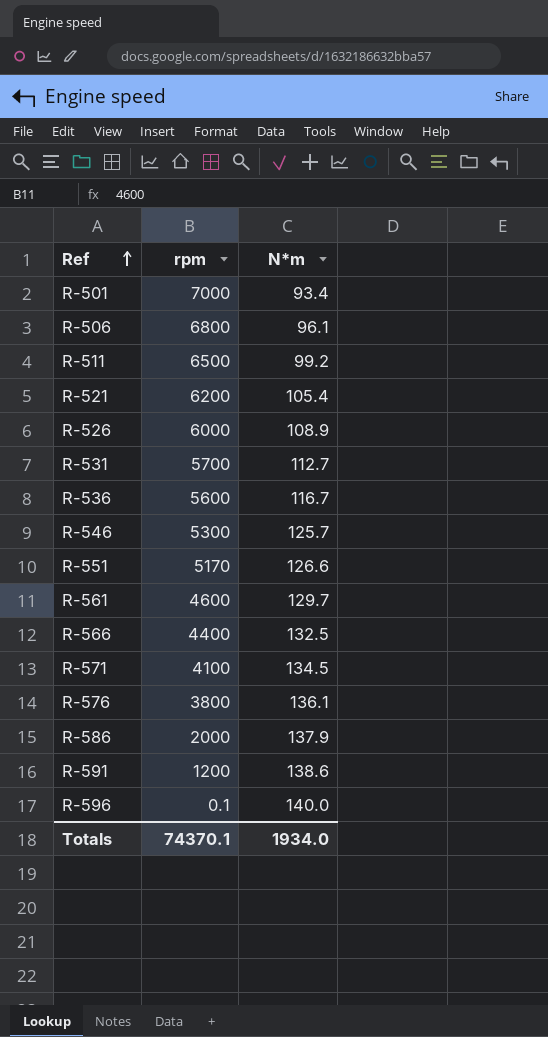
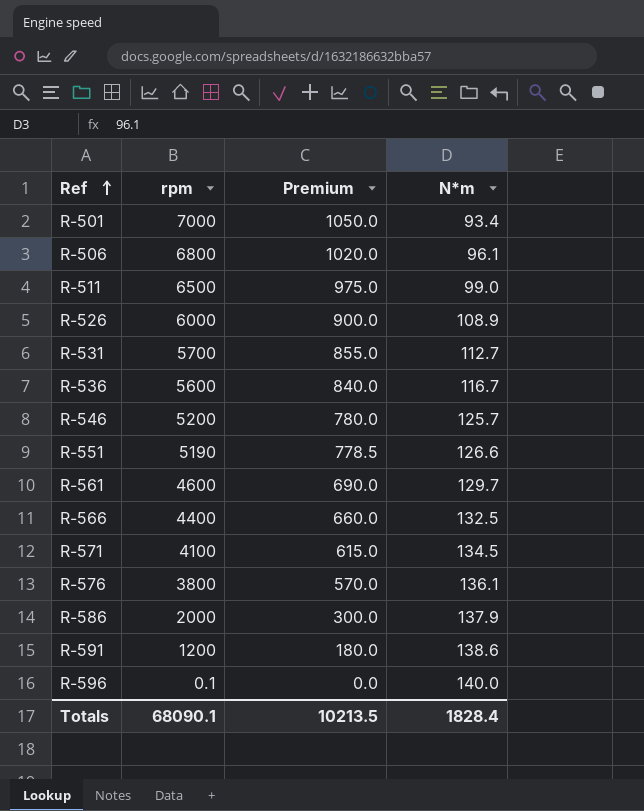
column Premium | formula: none -> [rpm] * 0.15
row R-521: 6200 | 105.4 -> none
R-511 | N*m: 99.2 -> 99.0
R-546 | rpm: 5300 -> 5200
R-551 | rpm: 5170 -> 5190
Totals | rpm: 74370.1 -> 68090.1
Totals | N*m: 1934.0 -> 1828.4

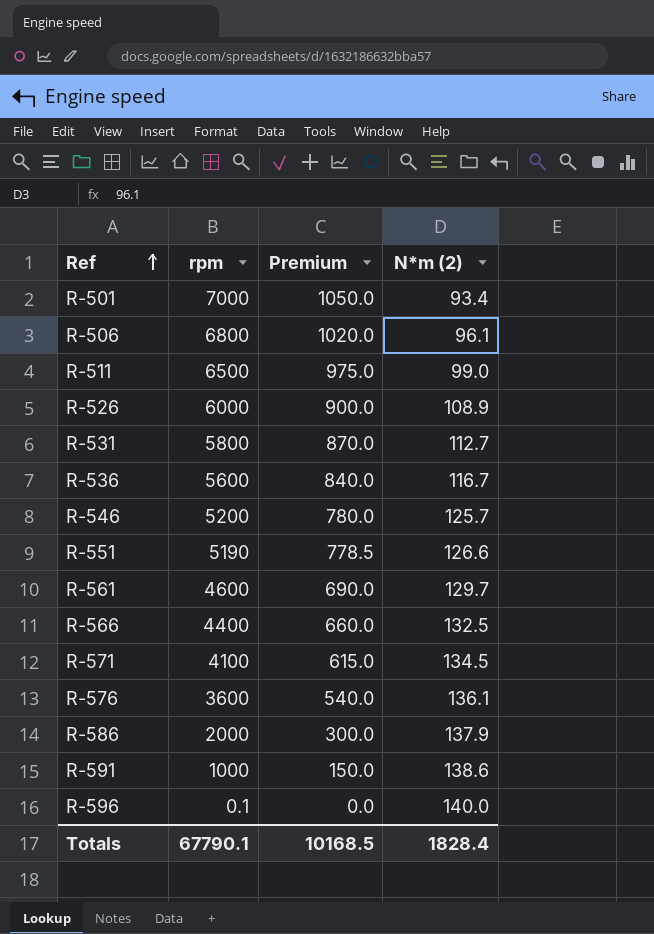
column name: N*m -> N*m (2)
R-531 | rpm: 5700 -> 5800
R-531 | Premium: 855.0 -> 870.0
R-576 | rpm: 3800 -> 3600
R-576 | Premium: 570.0 -> 540.0
R-591 | rpm: 1200 -> 1000
R-591 | Premium: 180.0 -> 150.0
Totals | rpm: 68090.1 -> 67790.1
Totals | Premium: 10213.5 -> 10168.5

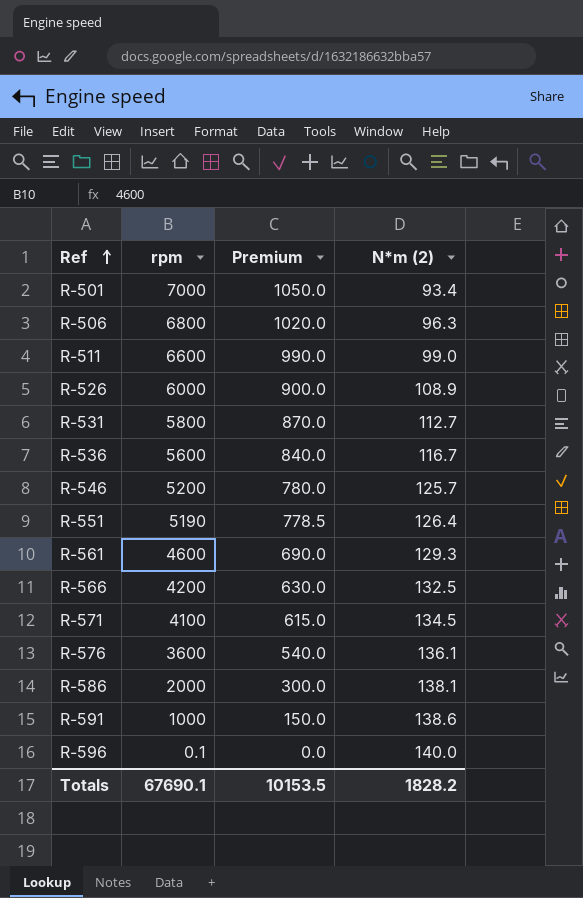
R-506 | N*m (2): 96.1 -> 96.3
R-511 | rpm: 6500 -> 6600
R-511 | Premium: 975.0 -> 990.0
R-551 | N*m (2): 126.6 -> 126.4
R-561 | N*m (2): 129.7 -> 129.3
R-566 | rpm: 4400 -> 4200
R-566 | Premium: 660.0 -> 630.0
R-586 | N*m (2): 137.9 -> 138.1
Totals | rpm: 67790.1 -> 67690.1
Totals | Premium: 10168.5 -> 10153.5
Totals | N*m (2): 1828.4 -> 1828.2

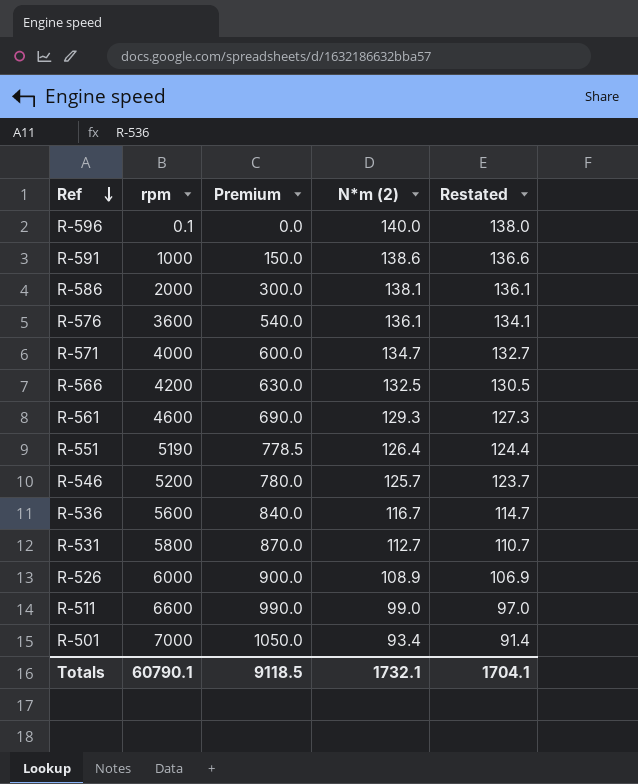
row order: Ref ascending -> Ref descending
column Restated | formula: none -> [N*m (2)] - 2
row R-506: 6800 | 1020.0 | 96.3 -> none
R-571 | rpm: 4100 -> 4000
R-571 | Premium: 615.0 -> 600.0
R-571 | N*m (2): 134.5 -> 134.7
Totals | rpm: 67690.1 -> 60790.1
Totals | Premium: 10153.5 -> 9118.5
Totals | N*m (2): 1828.2 -> 1732.1

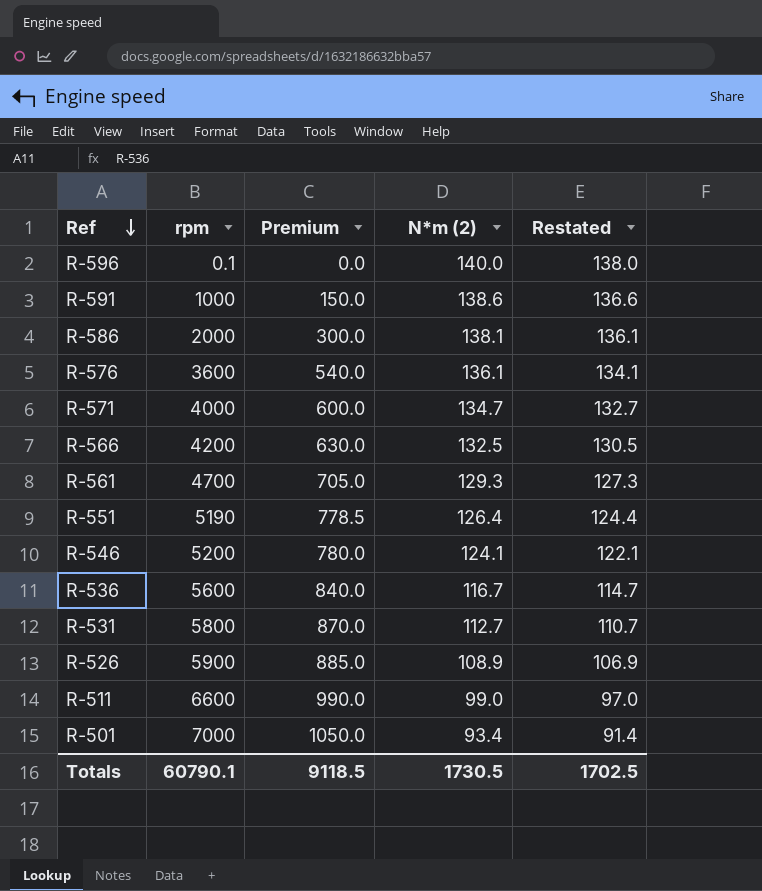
R-561 | rpm: 4600 -> 4700
R-561 | Premium: 690.0 -> 705.0
R-546 | N*m (2): 125.7 -> 124.1
R-546 | Restated: 123.7 -> 122.1
R-526 | rpm: 6000 -> 5900
R-526 | Premium: 900.0 -> 885.0
Totals | N*m (2): 1732.1 -> 1730.5
Totals | Restated: 1704.1 -> 1702.5

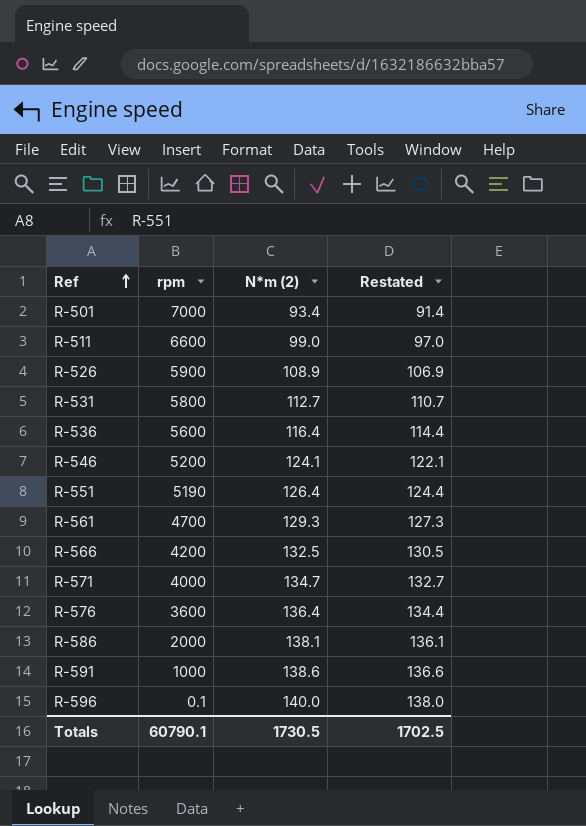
row order: Ref descending -> Ref ascending
column Premium | formula: [rpm] * 0.15 -> none
R-536 | N*m (2): 116.7 -> 116.4
R-536 | Restated: 114.7 -> 114.4
R-576 | N*m (2): 136.1 -> 136.4
R-576 | Restated: 134.1 -> 134.4

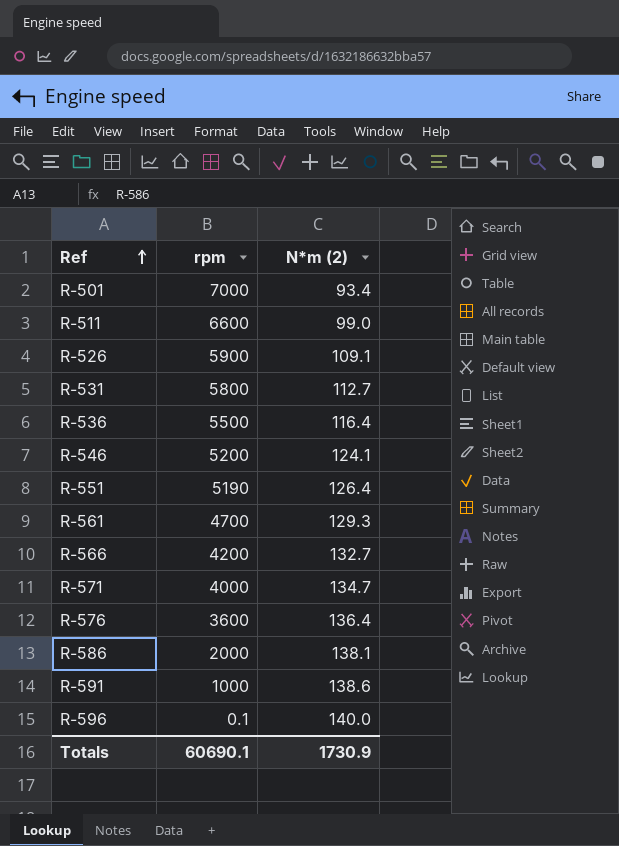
column Restated | formula: [N*m (2)] - 2 -> none
R-526 | N*m (2): 108.9 -> 109.1
R-536 | rpm: 5600 -> 5500
R-566 | N*m (2): 132.5 -> 132.7
Totals | rpm: 60790.1 -> 60690.1
Totals | N*m (2): 1730.5 -> 1730.9

